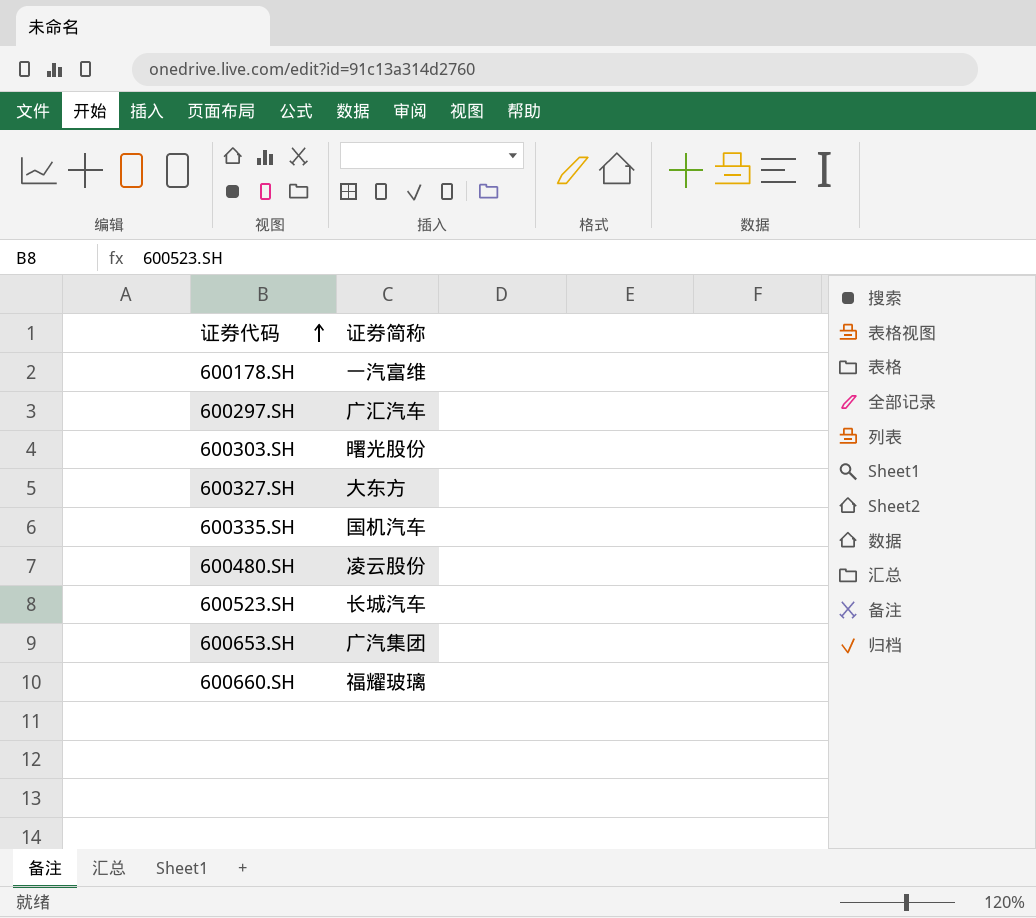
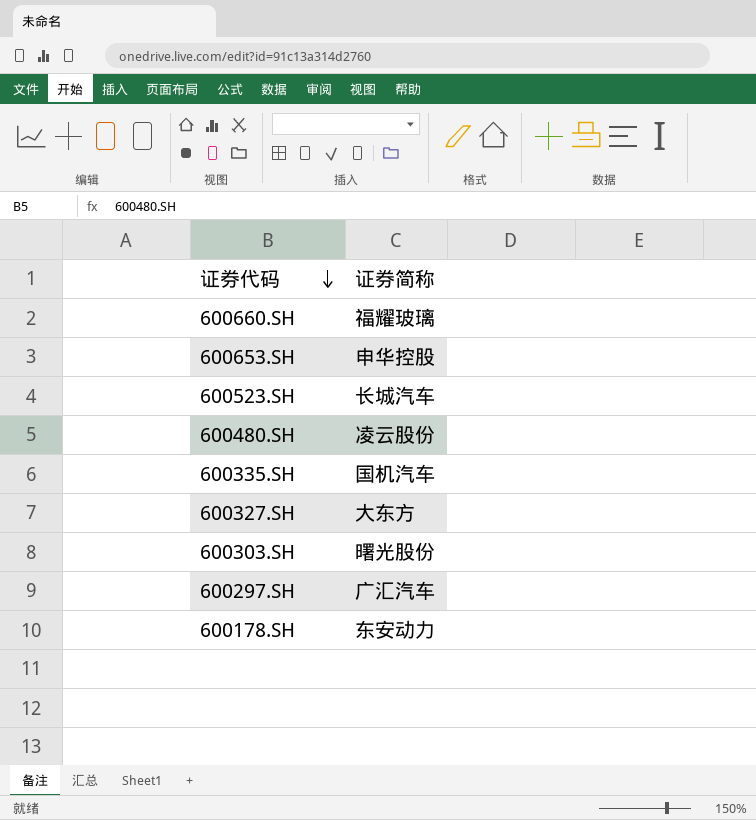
row order: 证券代码 ascending -> 证券代码 descending
600653.SH | 证券简称: 广汽集团 -> 申华控股
600178.SH | 证券简称: 一汽富维 -> 东安动力

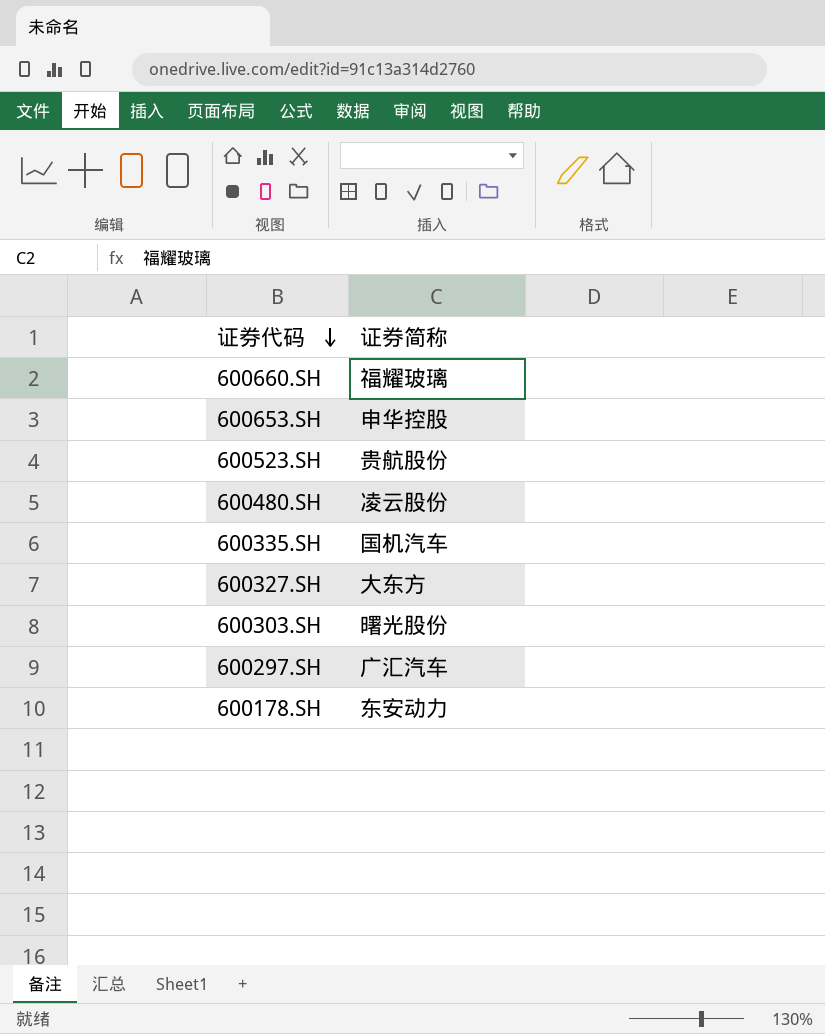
600523.SH | 证券简称: 长城汽车 -> 贵航股份

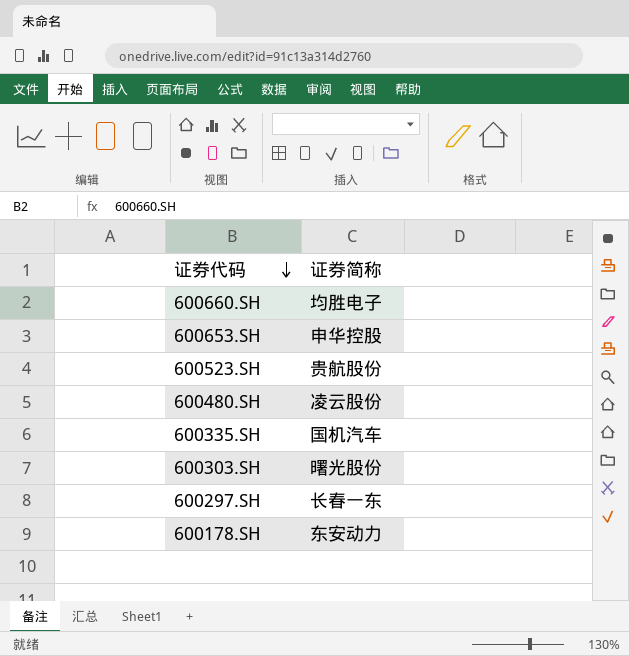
row 600327.SH: 大东方 -> none
600660.SH | 证券简称: 福耀玻璃 -> 均胜电子
600297.SH | 证券简称: 广汇汽车 -> 长春一东

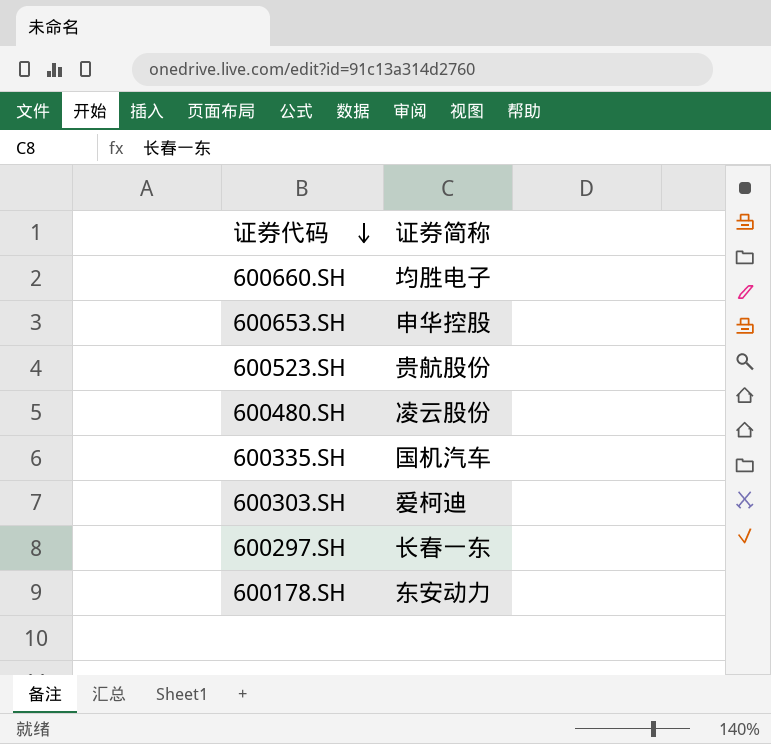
600303.SH | 证券简称: 曙光股份 -> 爱柯迪

